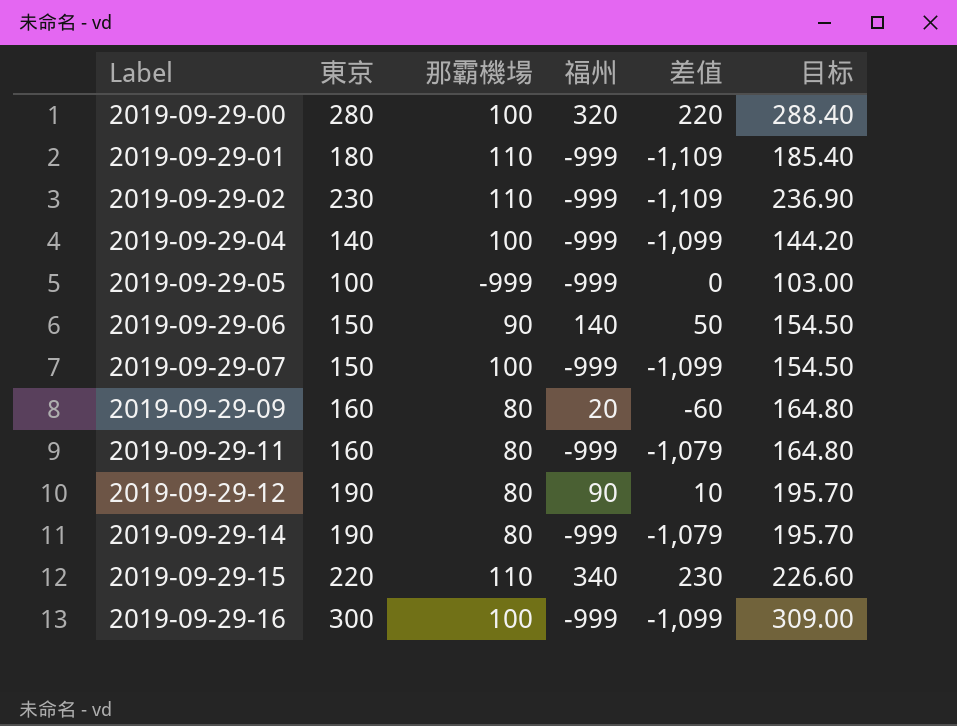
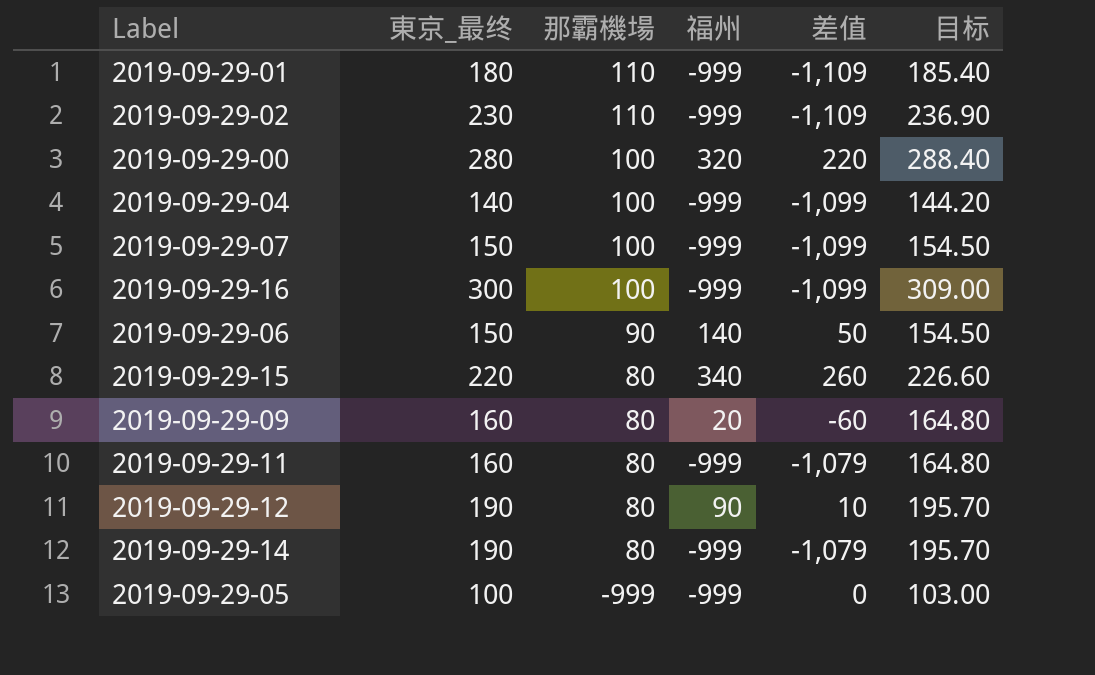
row order: Label ascending -> 那霸機場 descending
column name: 東京 -> 東京_最终
2019-09-29-15 | 那霸機場: 110 -> 80
2019-09-29-15 | 差值: 230 -> 260

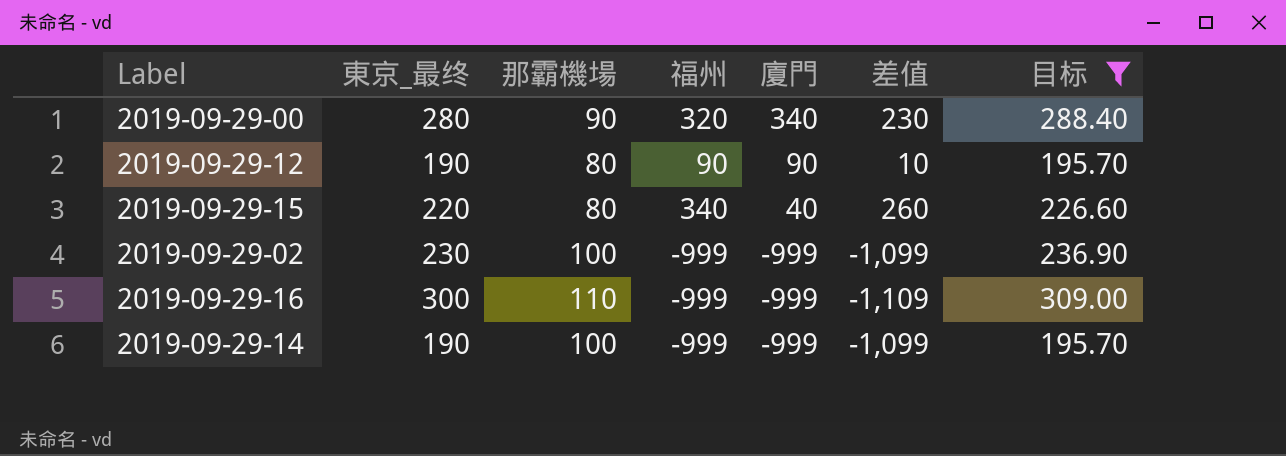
filter: none -> 目标 >= 195.70
row order: 那霸機場 descending -> 廈門 descending
column 廈門 | position: none -> 5
2019-09-29-00 | 那霸機場: 100 -> 90
2019-09-29-00 | 差值: 220 -> 230
2019-09-29-02 | 那霸機場: 110 -> 100
2019-09-29-02 | 差值: -1,109 -> -1,099
2019-09-29-16 | 那霸機場: 100 -> 110
2019-09-29-16 | 差值: -1,099 -> -1,109
2019-09-29-14 | 那霸機場: 80 -> 100
2019-09-29-14 | 差值: -1,079 -> -1,099

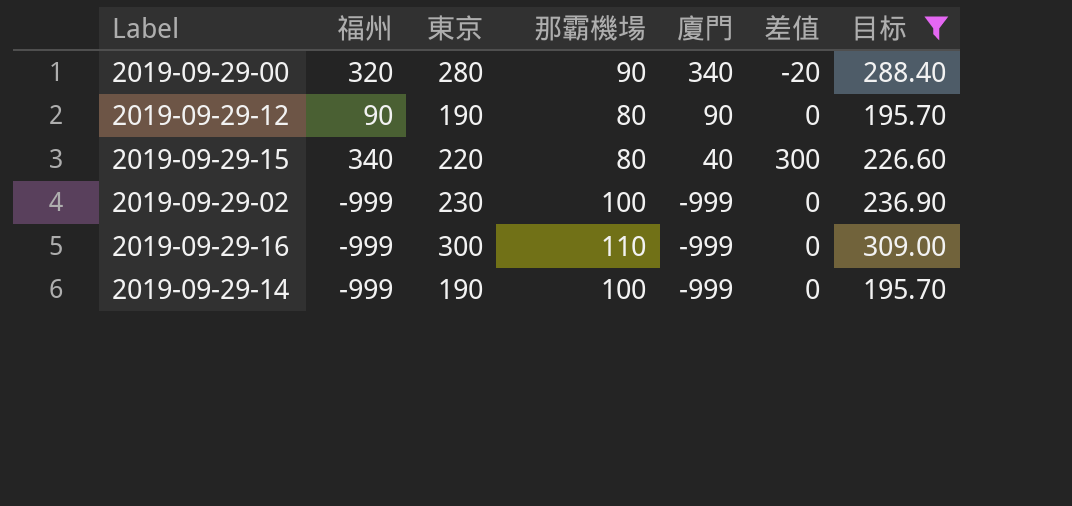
column 福州 | position: 4 -> 2
column name: 東京_最终 -> 東京
column 差值 | formula: [福州] - [那霸機場] -> [福州] - [廈門]

